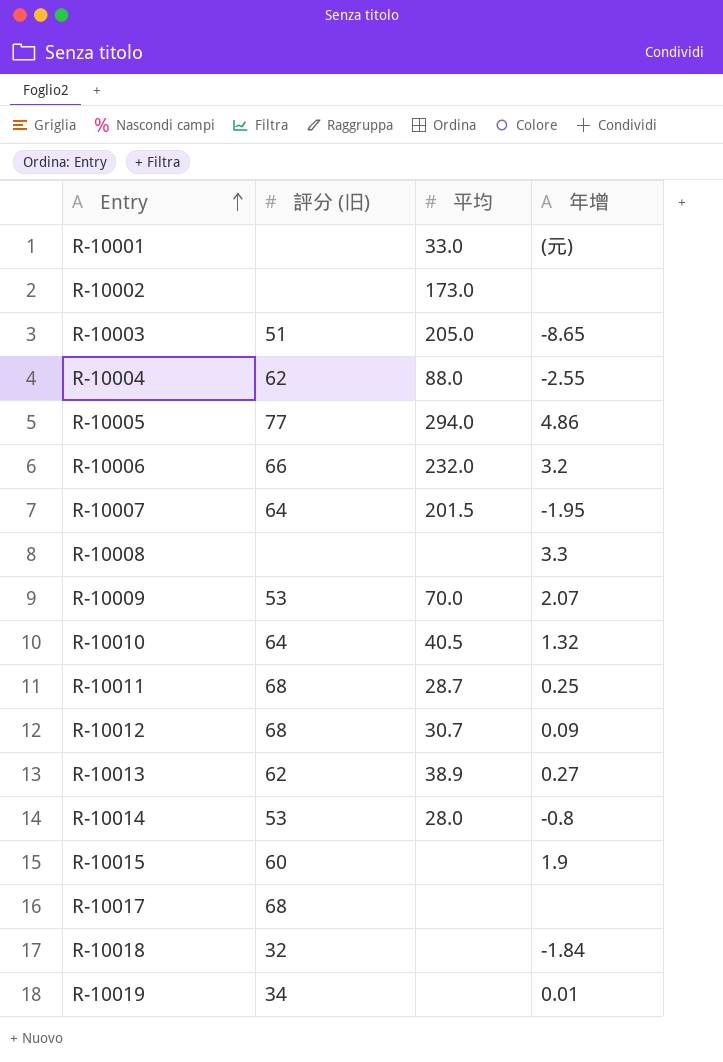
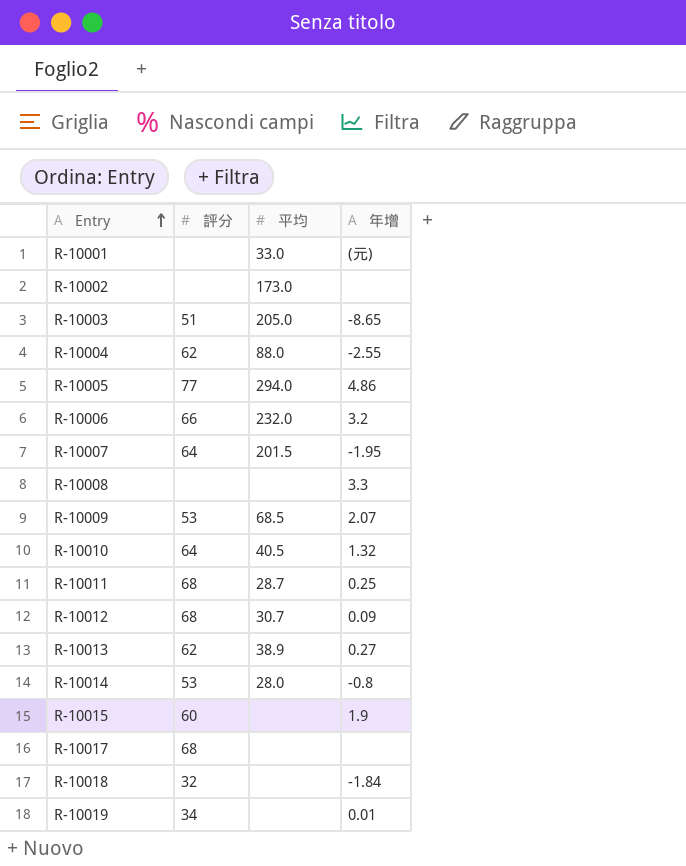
column name: 評分 (旧) -> 評分
R-10009 | 平均: 70.0 -> 68.5

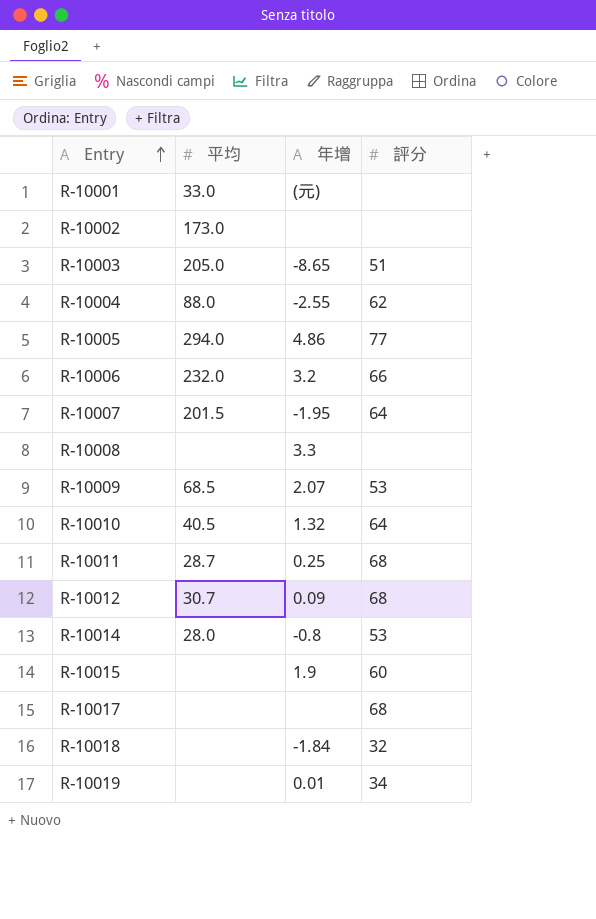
column 評分 | position: 2 -> 4
row R-10013: 62 | 38.9 | 0.27 -> none

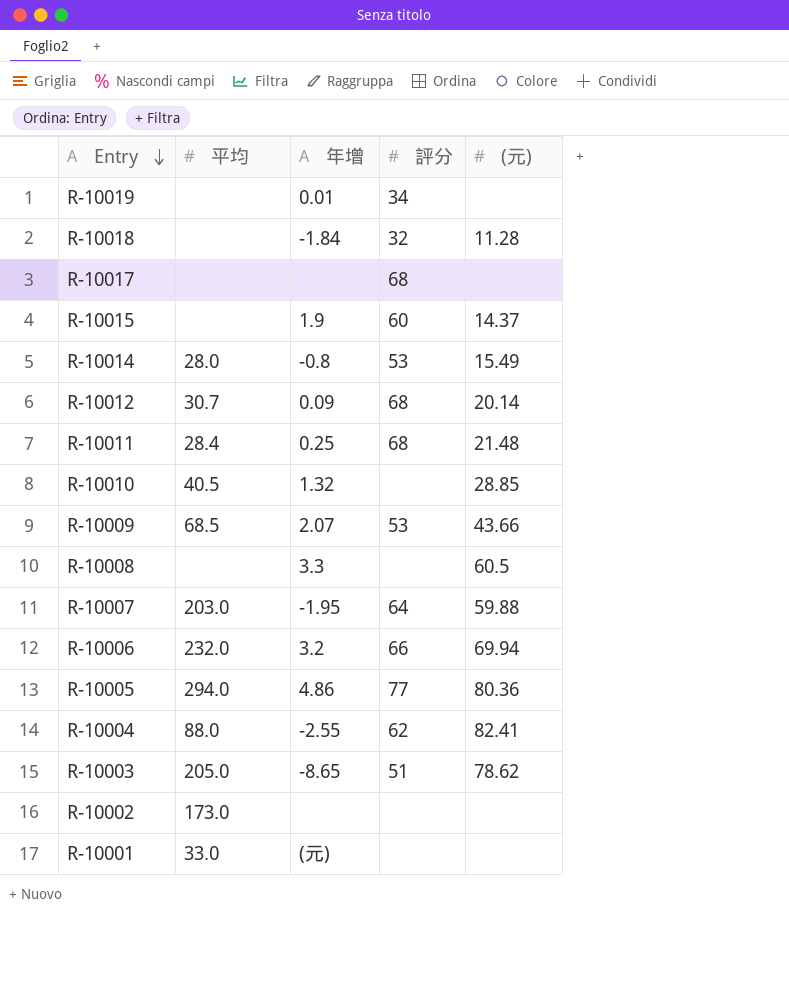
row order: Entry ascending -> Entry descending
column (元) | position: none -> 5
R-10011 | 平均: 28.7 -> 28.4
R-10010 | 評分: 64 -> none
R-10007 | 平均: 201.5 -> 203.0

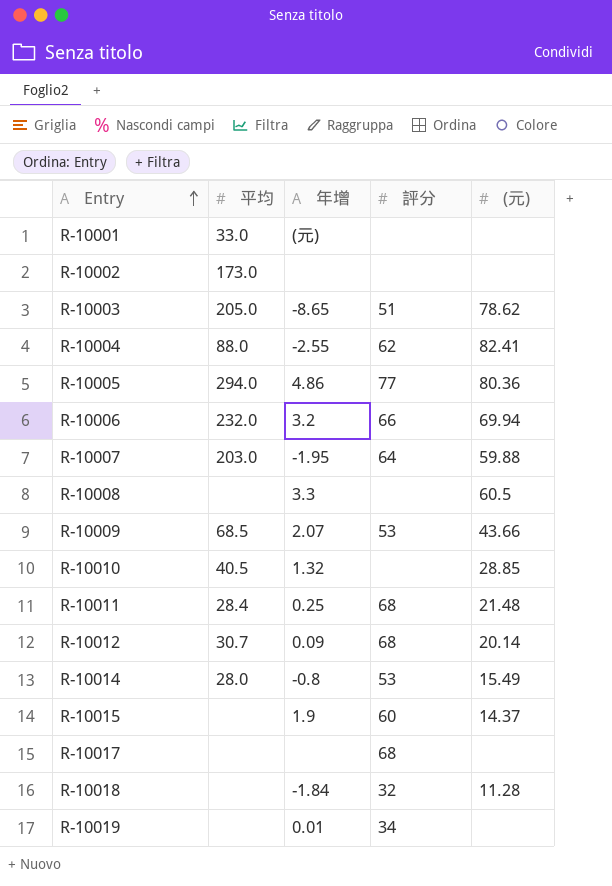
row order: Entry descending -> Entry ascending

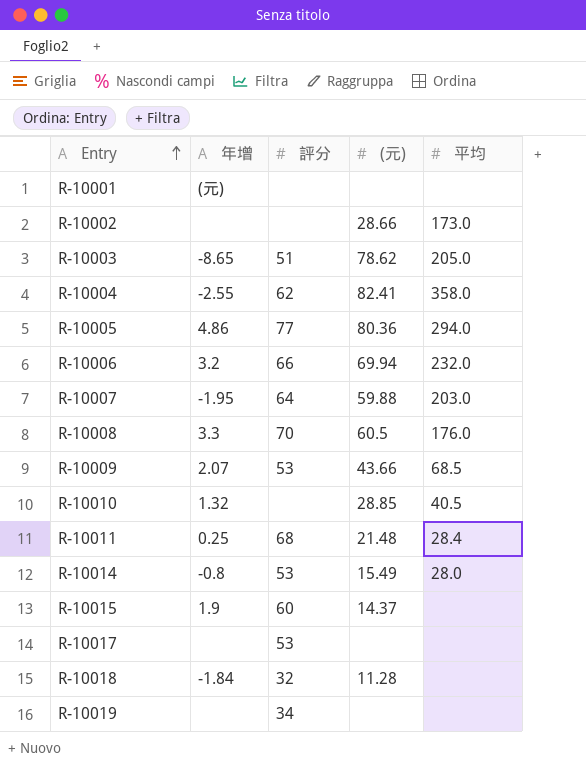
column 平均 | position: 2 -> 5
row R-10012: 30.7 | 0.09 | 68 | 20.14 -> none
R-10001 | 平均: 33.0 -> none
R-10002 | (元): none -> 28.66
R-10004 | 平均: 88.0 -> 358.0
R-10008 | 評分: none -> 70
R-10008 | 平均: none -> 176.0
R-10017 | 評分: 68 -> 53
R-10019 | 年增: 0.01 -> none

